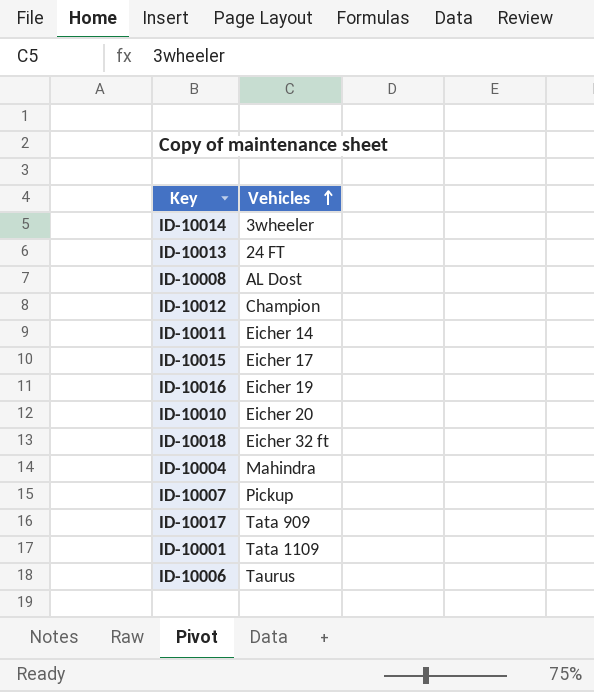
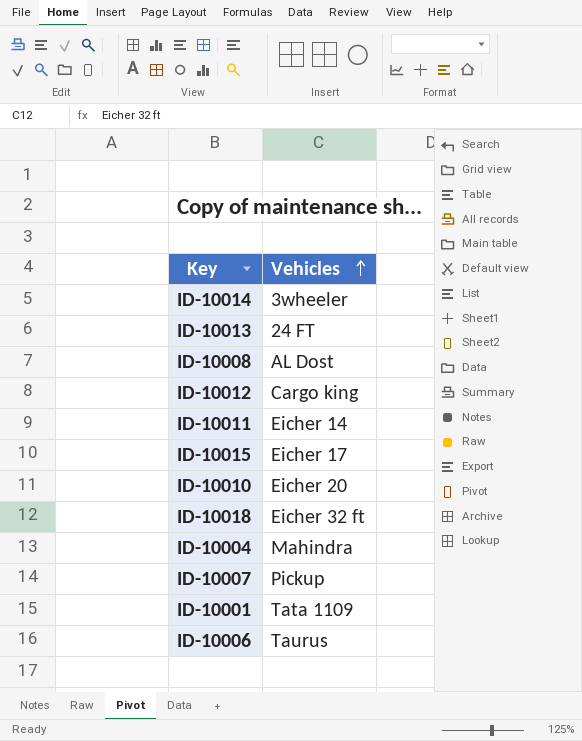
row ID-10016: Eicher 19 -> none
row ID-10017: Tata 909 -> none
ID-10012 | Vehicles: Champion -> Cargo king

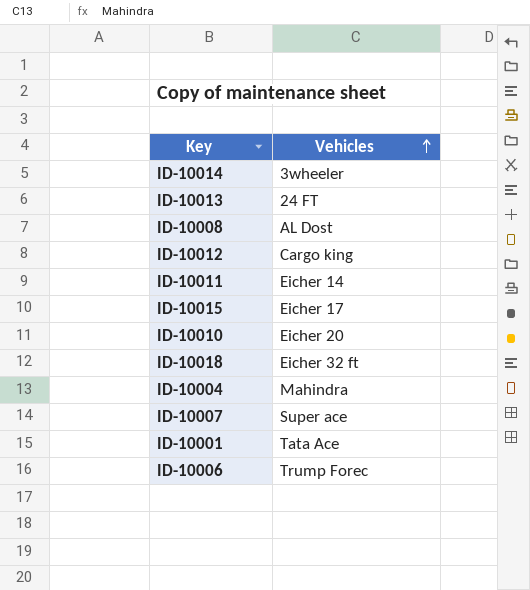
ID-10007 | Vehicles: Pickup -> Super ace
ID-10001 | Vehicles: Tata 1109 -> Tata Ace
ID-10006 | Vehicles: Taurus -> Trump Forec

